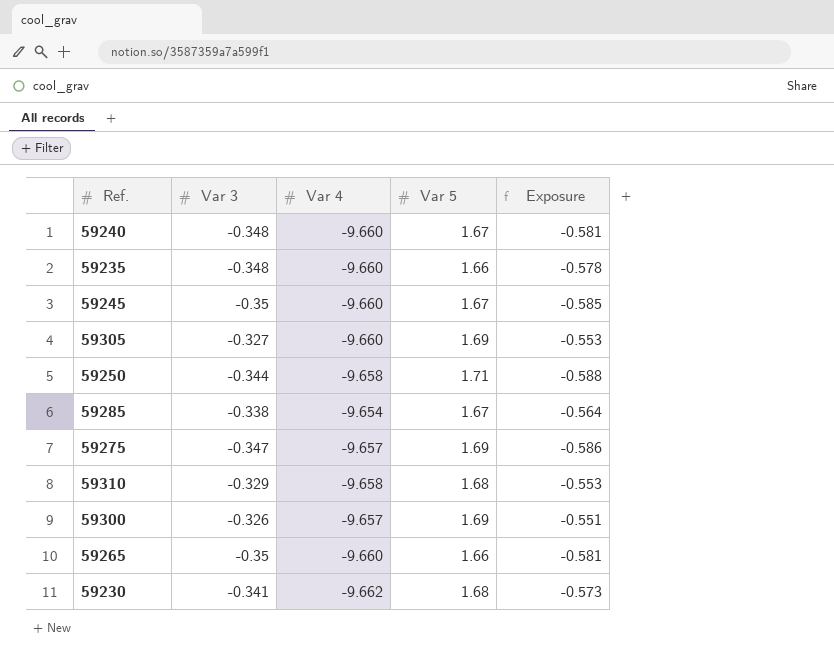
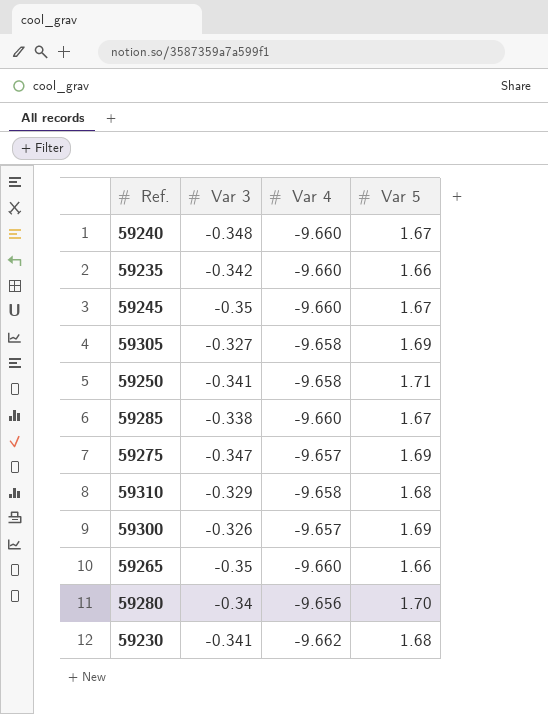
column Exposure | formula: [Var 3] * [Var 5] -> none
59235 | Var 3: -0.348 -> -0.342
59305 | Var 4: -9.660 -> -9.658
59250 | Var 3: -0.344 -> -0.341
59285 | Var 4: -9.654 -> -9.660
row 59280: none -> -0.34 | -9.656 | 1.70

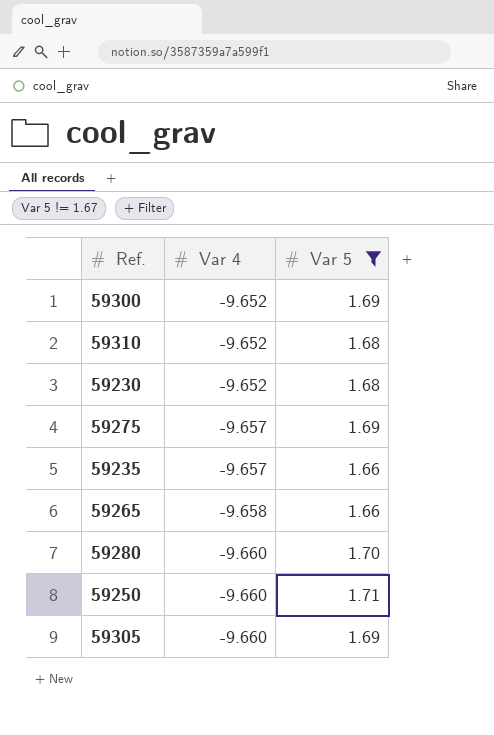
filter: none -> Var 5 != 1.67
row order: none -> Var 4 descending
column Var 3 | position: 2 -> none
59300 | Var 4: -9.657 -> -9.652
59310 | Var 4: -9.658 -> -9.652
59230 | Var 4: -9.662 -> -9.652
59235 | Var 4: -9.660 -> -9.657
59265 | Var 4: -9.660 -> -9.658
59280 | Var 4: -9.656 -> -9.660
59250 | Var 4: -9.658 -> -9.660
59305 | Var 4: -9.658 -> -9.660

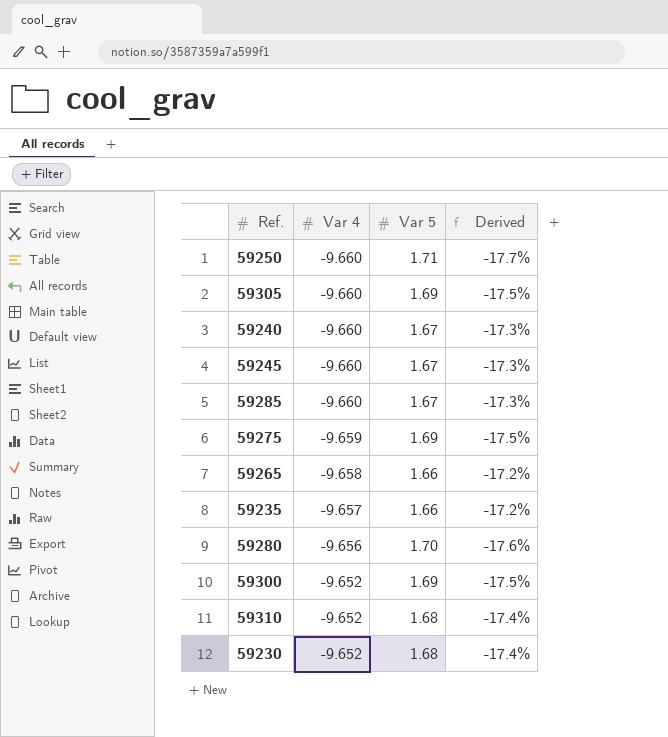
filter: Var 5 != 1.67 -> none
row order: Var 4 descending -> Var 4 ascending
column Derived | formula: none -> [Var 5] / [Var 4]
59275 | Var 4: -9.657 -> -9.659
59280 | Var 4: -9.660 -> -9.656

